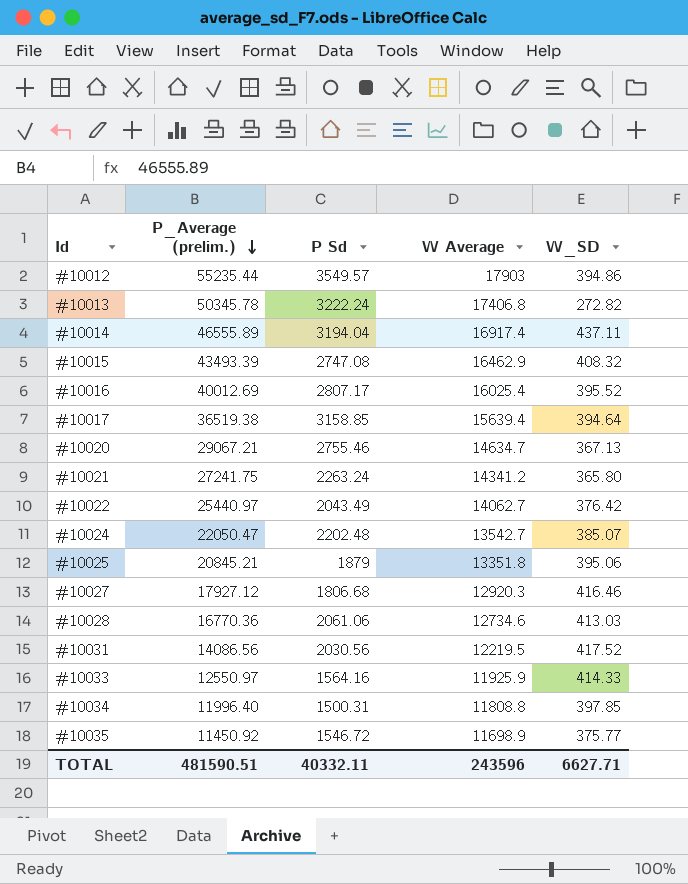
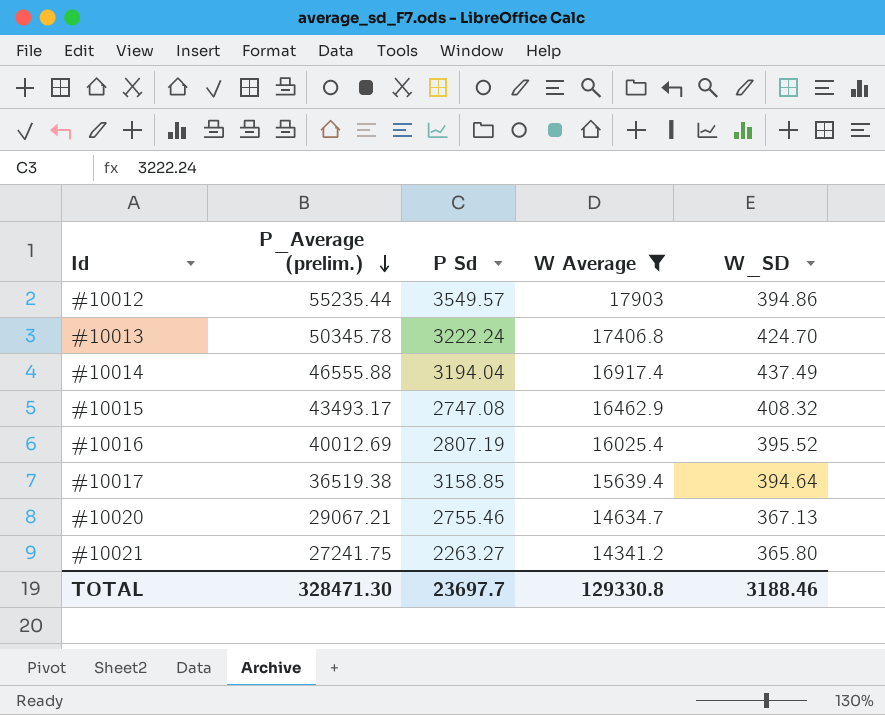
filter: none -> W Average >= 14341.2
#10013 | W_SD: 272.82 -> 424.70
#10014 | P_Average (prelim.): 46555.89 -> 46555.88
#10014 | W_SD: 437.11 -> 437.49
#10015 | P_Average (prelim.): 43493.39 -> 43493.17
#10016 | P Sd: 2807.17 -> 2807.19
#10021 | P Sd: 2263.24 -> 2263.27
TOTAL | P_Average (prelim.): 481590.51 -> 328471.30
TOTAL | P Sd: 40332.11 -> 23697.7
TOTAL | W Average: 243596 -> 129330.8
TOTAL | W_SD: 6627.71 -> 3188.46

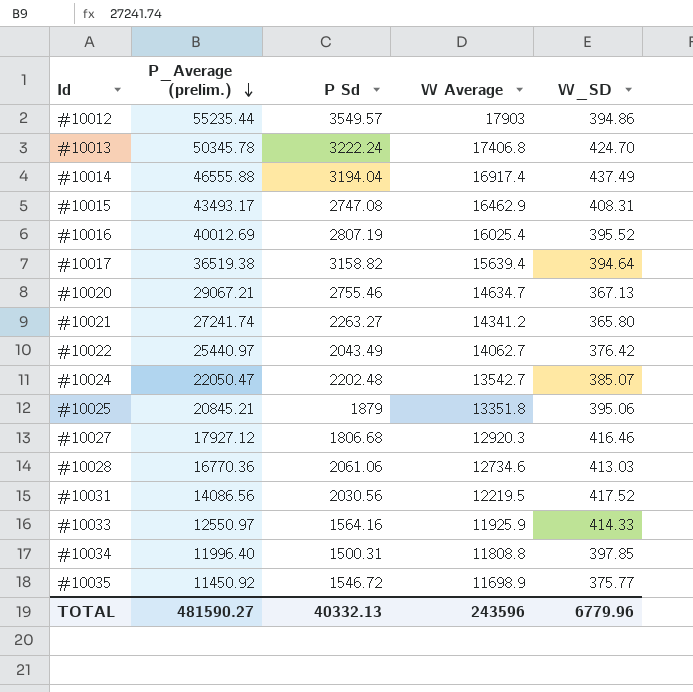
filter: W Average >= 14341.2 -> none
#10015 | W_SD: 408.32 -> 408.31
#10017 | P Sd: 3158.85 -> 3158.82
#10021 | P_Average (prelim.): 27241.75 -> 27241.74
TOTAL | P_Average (prelim.): 328471.30 -> 481590.27
TOTAL | P Sd: 23697.7 -> 40332.13
TOTAL | W Average: 129330.8 -> 243596
TOTAL | W_SD: 3188.46 -> 6779.96

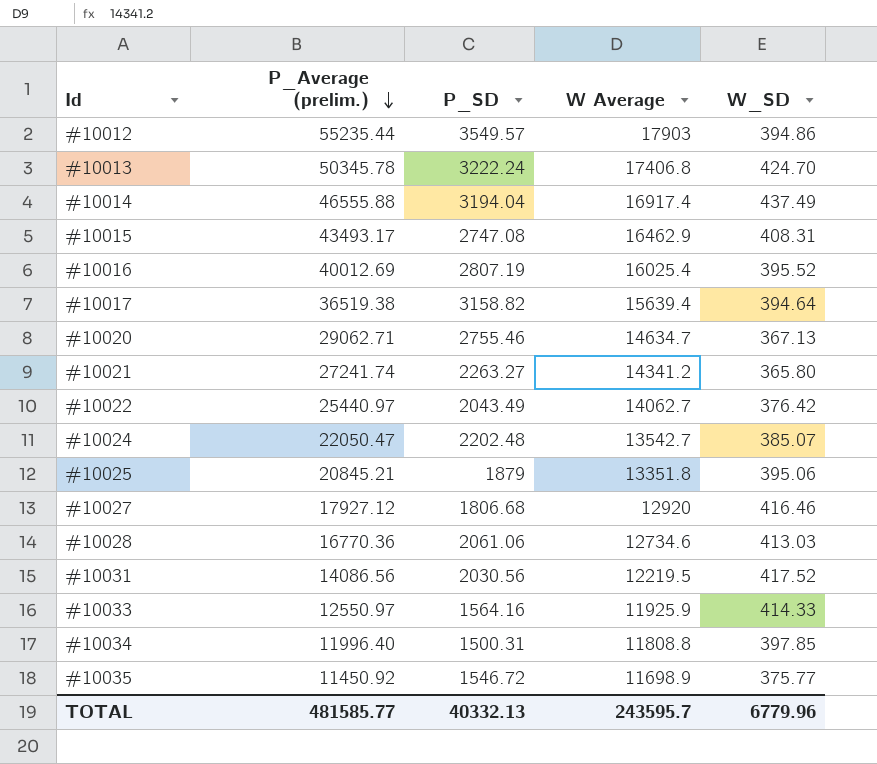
column name: P Sd -> P_SD
#10020 | P_Average (prelim.): 29067.21 -> 29062.71
#10027 | W Average: 12920.3 -> 12920
TOTAL | P_Average (prelim.): 481590.27 -> 481585.77
TOTAL | W Average: 243596 -> 243595.7

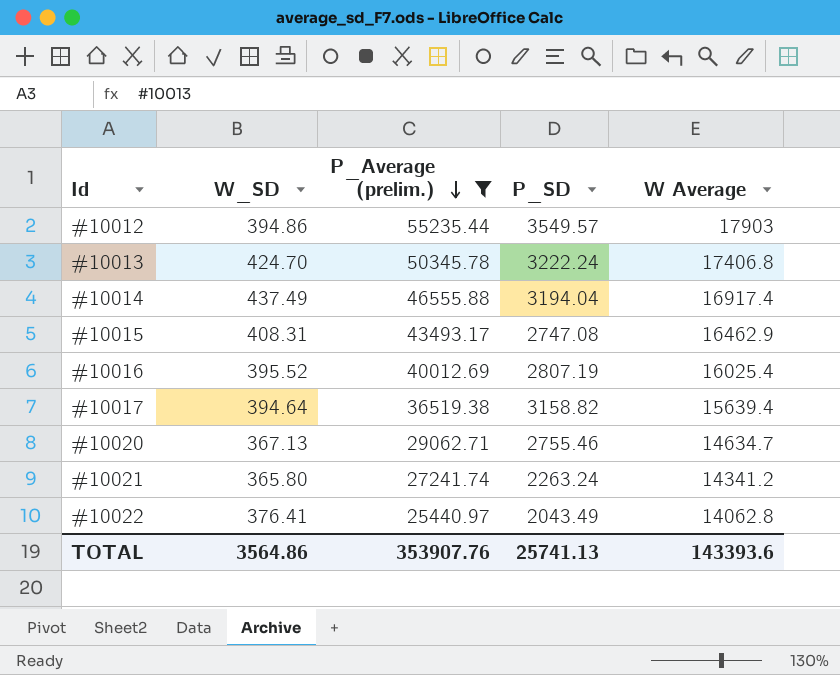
filter: none -> P_Average (prelim.) >= 25440.97
column W_SD | position: 5 -> 2
#10021 | P_SD: 2263.27 -> 2263.24
#10022 | W_SD: 376.42 -> 376.41
#10022 | W Average: 14062.7 -> 14062.8
TOTAL | W_SD: 6779.96 -> 3564.86
TOTAL | P_Average (prelim.): 481585.77 -> 353907.76
TOTAL | P_SD: 40332.13 -> 25741.13
TOTAL | W Average: 243595.7 -> 143393.6

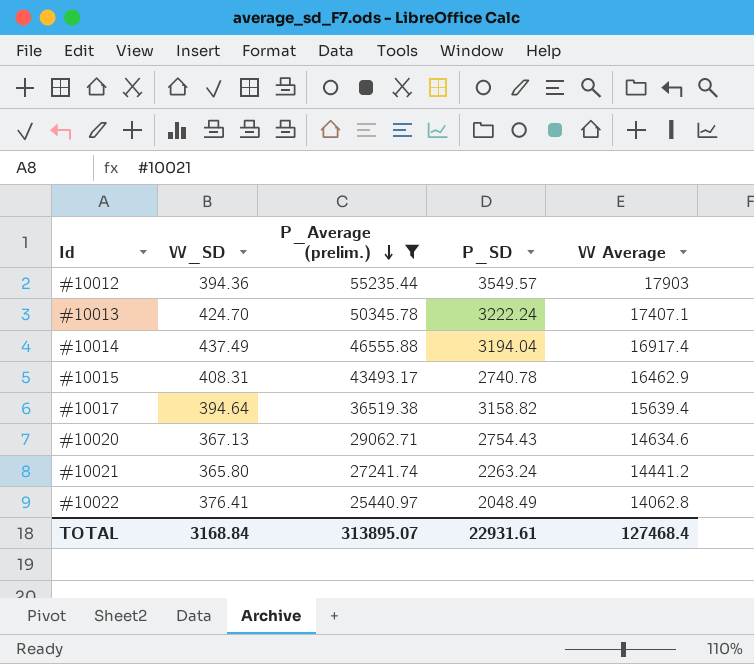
row #10016: 395.52 | 40012.69 | 2807.19 | 16025.4 -> none
#10012 | W_SD: 394.86 -> 394.36
#10013 | W Average: 17406.8 -> 17407.1
#10015 | P_SD: 2747.08 -> 2740.78
#10020 | P_SD: 2755.46 -> 2754.43
#10020 | W Average: 14634.7 -> 14634.6
#10021 | W Average: 14341.2 -> 14441.2
#10022 | P_SD: 2043.49 -> 2048.49
TOTAL | W_SD: 3564.86 -> 3168.84
TOTAL | P_Average (prelim.): 353907.76 -> 313895.07
TOTAL | P_SD: 25741.13 -> 22931.61
TOTAL | W Average: 143393.6 -> 127468.4

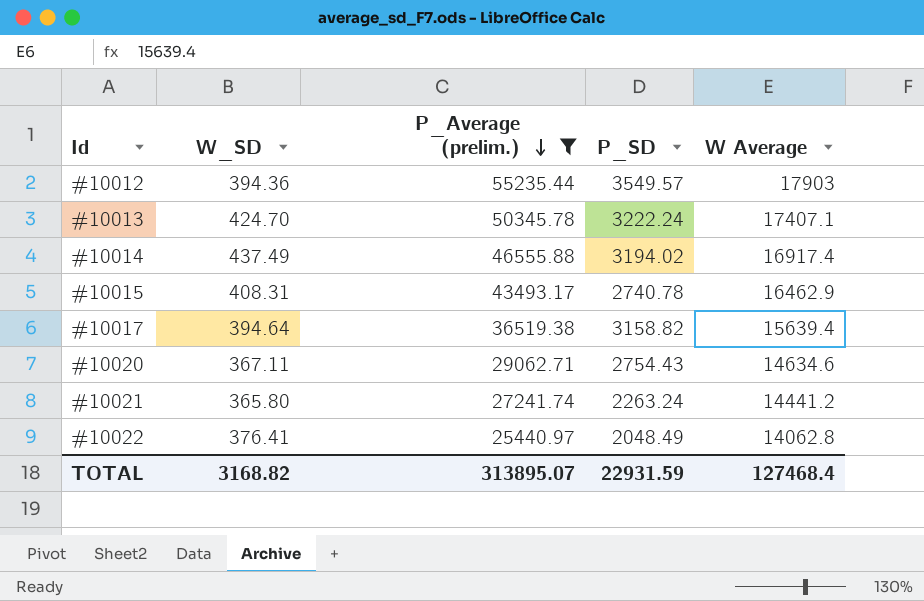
#10014 | P_SD: 3194.04 -> 3194.02
#10020 | W_SD: 367.13 -> 367.11
TOTAL | W_SD: 3168.84 -> 3168.82
TOTAL | P_SD: 22931.61 -> 22931.59

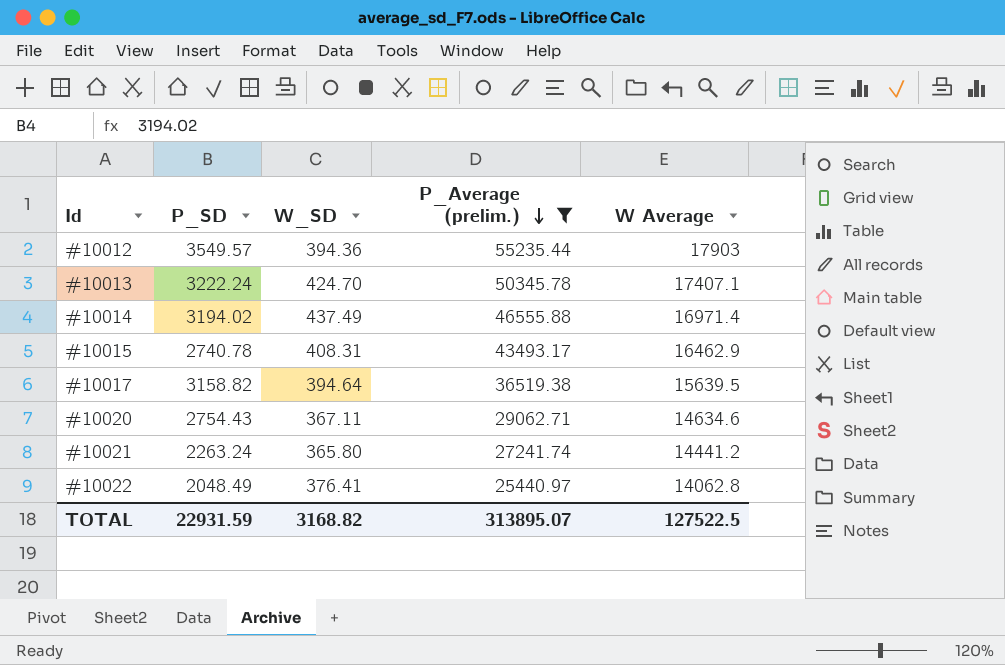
column P_SD | position: 4 -> 2
#10014 | W Average: 16917.4 -> 16971.4
#10017 | W Average: 15639.4 -> 15639.5
TOTAL | W Average: 127468.4 -> 127522.5

